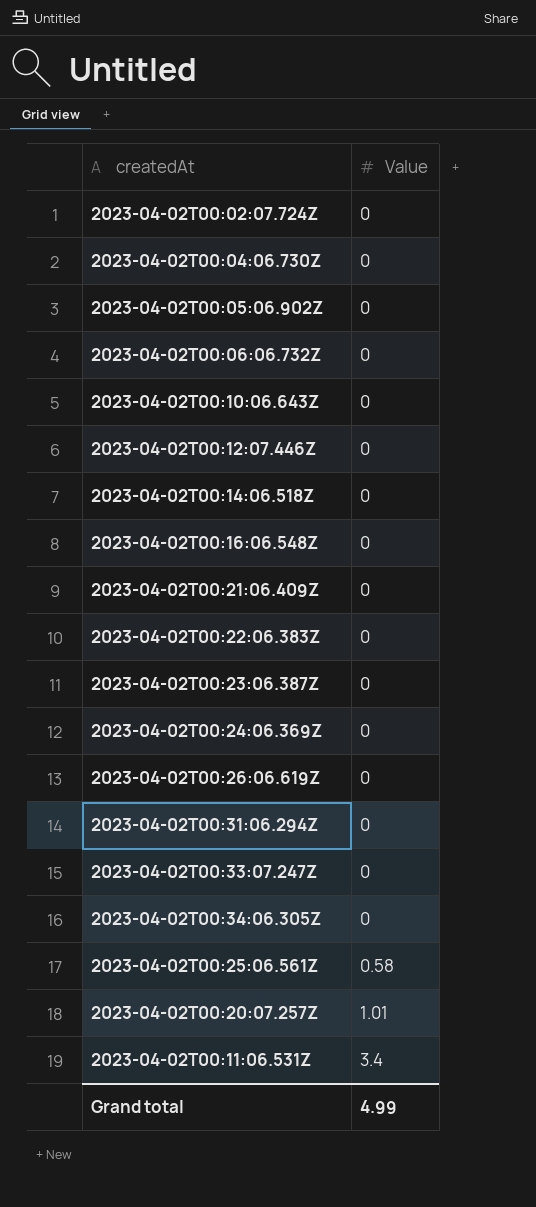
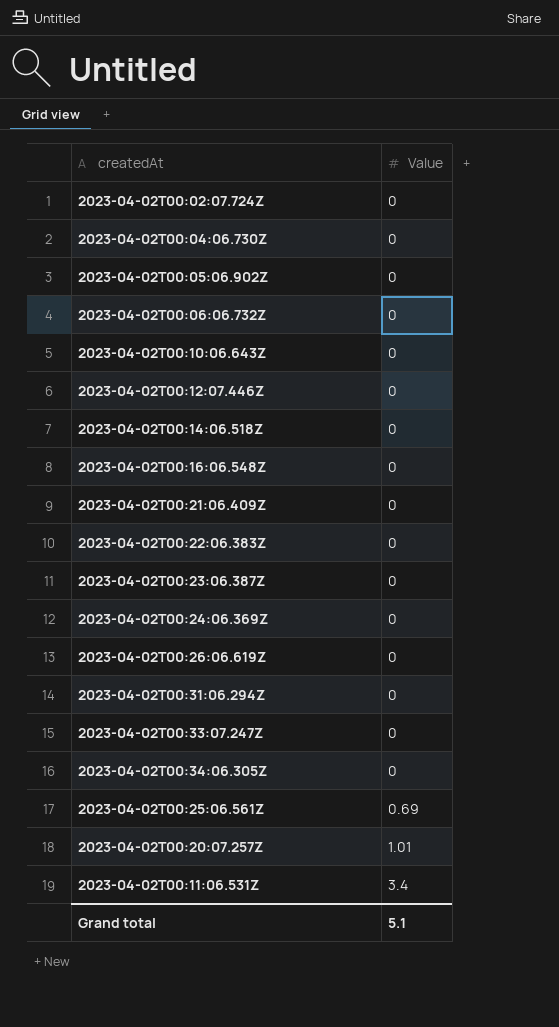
2023-04-02T00:25:06.561Z | Value: 0.58 -> 0.69
Grand total | Value: 4.99 -> 5.1

